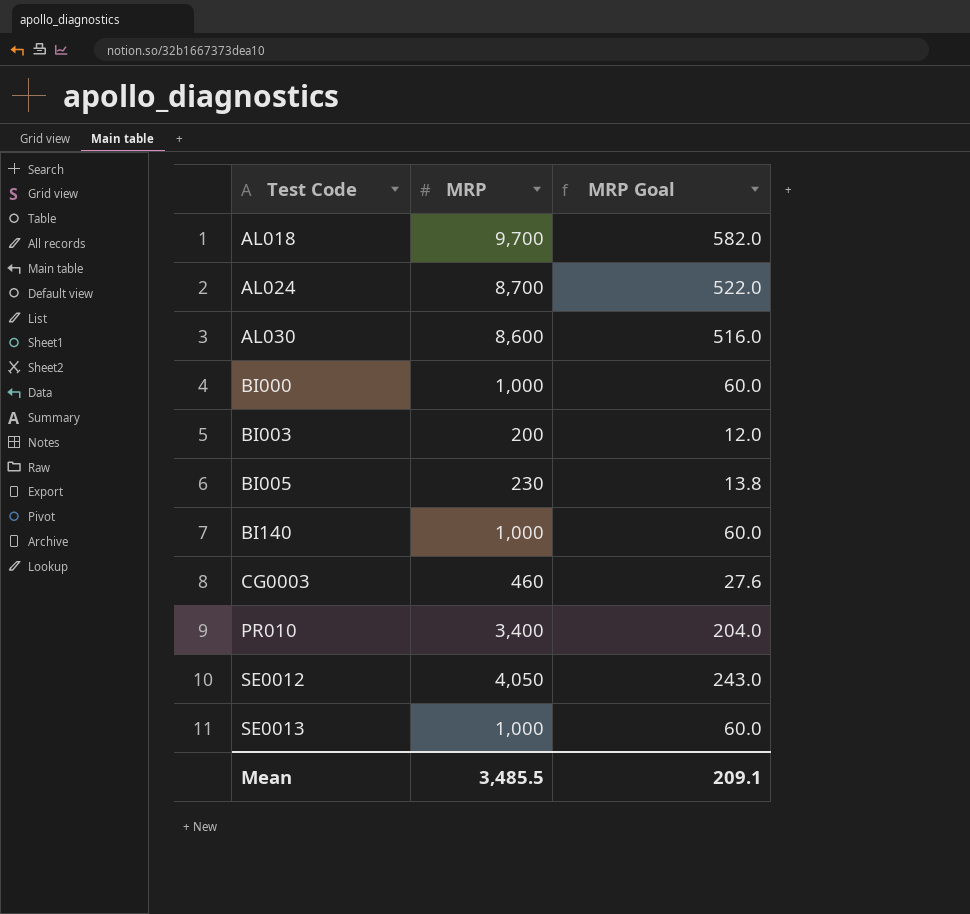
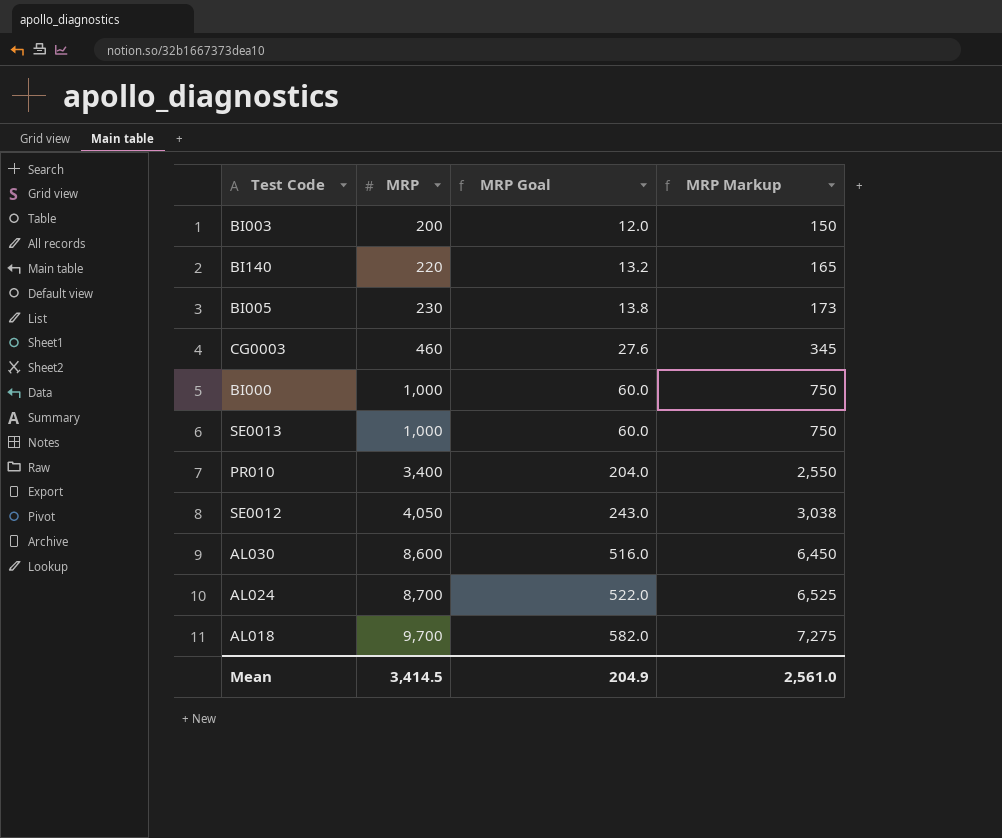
row order: Test Code ascending -> MRP ascending
column MRP Markup | formula: none -> [MRP] * 0.75
BI140 | MRP: 1,000 -> 220
BI140 | MRP Goal: 60.0 -> 13.2
Mean | MRP: 3,485.5 -> 3,414.5
Mean | MRP Goal: 209.1 -> 204.9

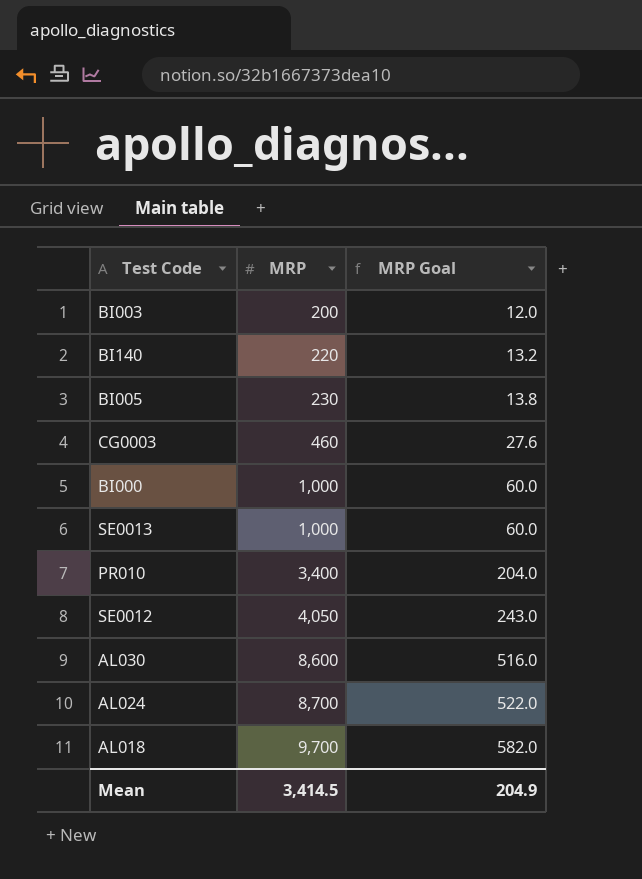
column MRP Markup | formula: [MRP] * 0.75 -> none

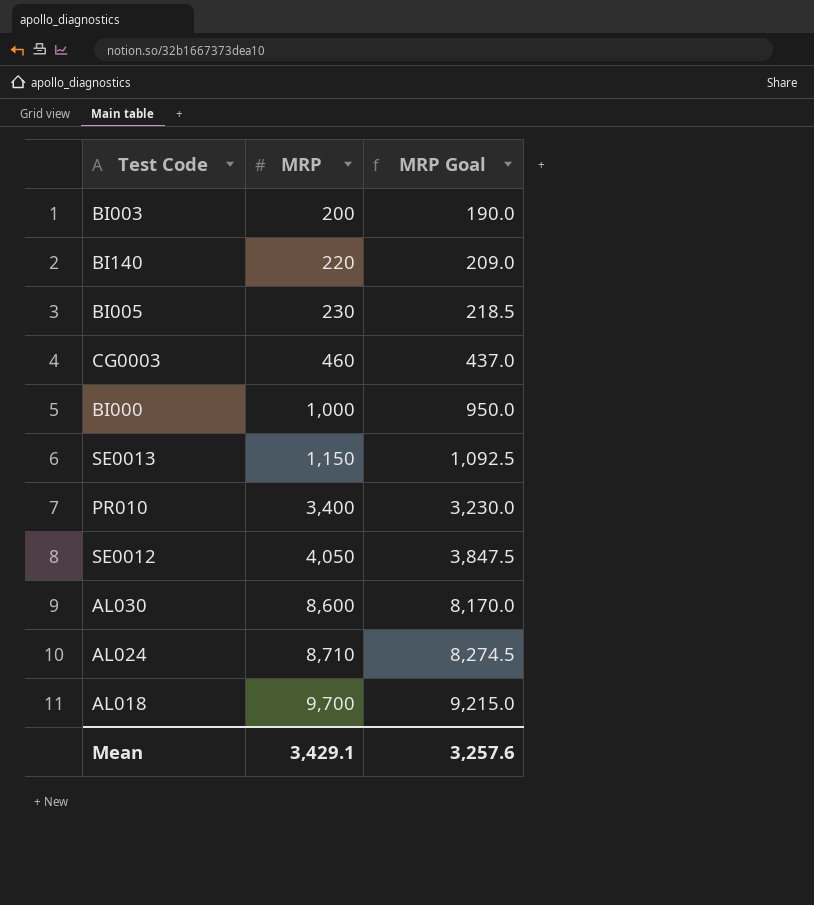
column MRP Goal | formula: [MRP] * 0.06 -> [MRP] * 0.95
SE0013 | MRP: 1,000 -> 1,150
AL024 | MRP: 8,700 -> 8,710
Mean | MRP: 3,414.5 -> 3,429.1
Mean | MRP Goal: 204.9 -> 3,257.6

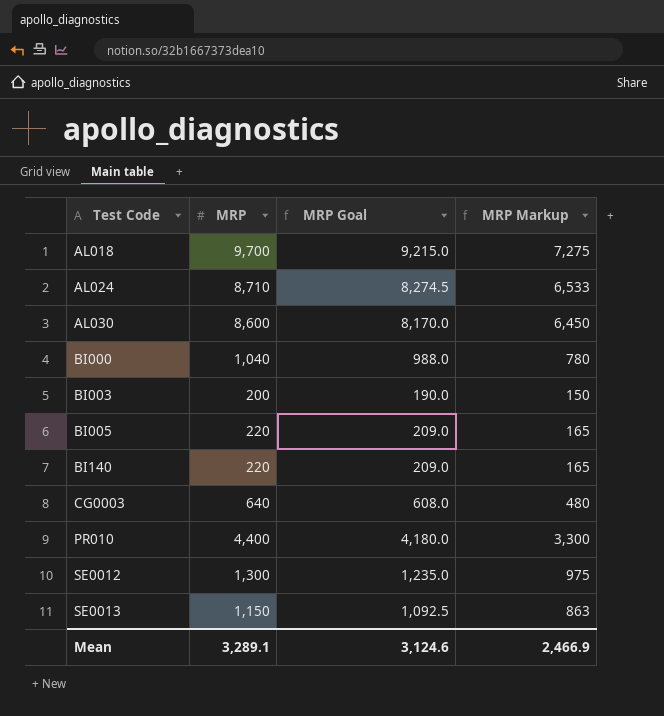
row order: MRP ascending -> Test Code ascending
column MRP Markup | formula: none -> [MRP] * 0.75
BI000 | MRP: 1,000 -> 1,040
BI000 | MRP Goal: 950.0 -> 988.0
BI005 | MRP: 230 -> 220
BI005 | MRP Goal: 218.5 -> 209.0
CG0003 | MRP: 460 -> 640
CG0003 | MRP Goal: 437.0 -> 608.0
PR010 | MRP: 3,400 -> 4,400
PR010 | MRP Goal: 3,230.0 -> 4,180.0
SE0012 | MRP: 4,050 -> 1,300
SE0012 | MRP Goal: 3,847.5 -> 1,235.0
Mean | MRP: 3,429.1 -> 3,289.1
Mean | MRP Goal: 3,257.6 -> 3,124.6

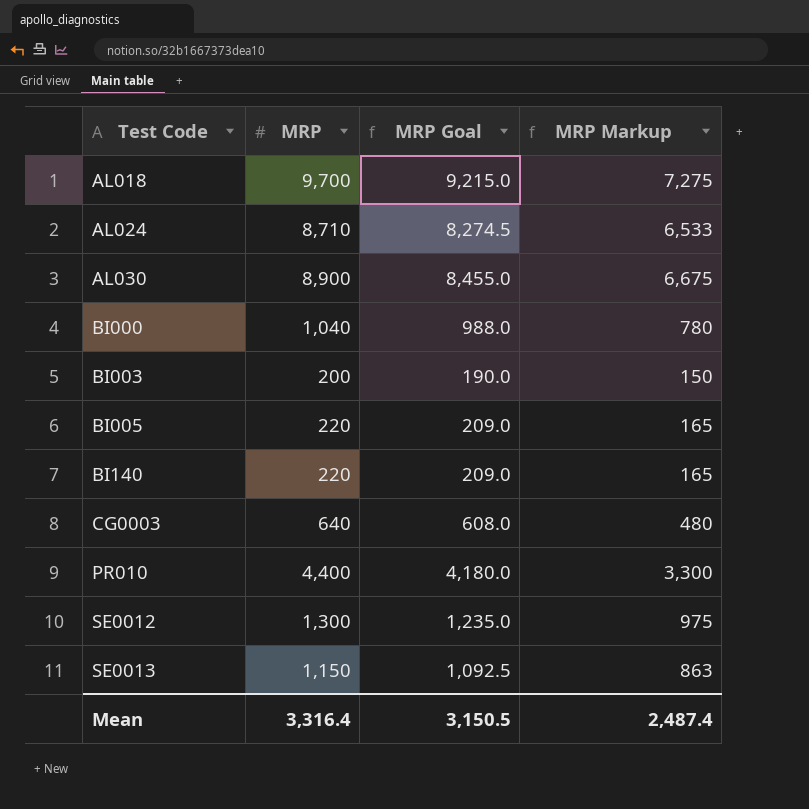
AL030 | MRP: 8,600 -> 8,900
AL030 | MRP Goal: 8,170.0 -> 8,455.0
AL030 | MRP Markup: 6,450 -> 6,675
Mean | MRP: 3,289.1 -> 3,316.4
Mean | MRP Goal: 3,124.6 -> 3,150.5
Mean | MRP Markup: 2,466.9 -> 2,487.4

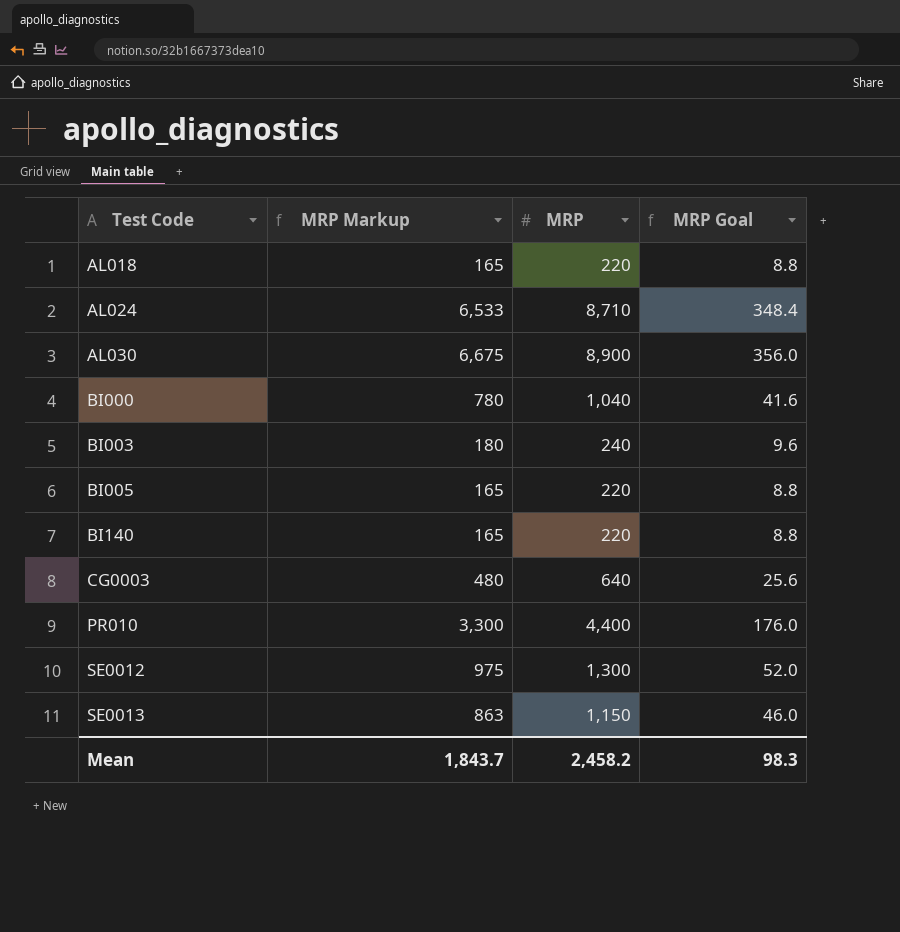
column MRP Markup | position: 4 -> 2
column MRP Goal | formula: [MRP] * 0.95 -> [MRP] * 0.04
AL018 | MRP Markup: 7,275 -> 165
AL018 | MRP: 9,700 -> 220
BI003 | MRP Markup: 150 -> 180
BI003 | MRP: 200 -> 240
Mean | MRP Markup: 2,487.4 -> 1,843.7
Mean | MRP: 3,316.4 -> 2,458.2
Mean | MRP Goal: 3,150.5 -> 98.3

